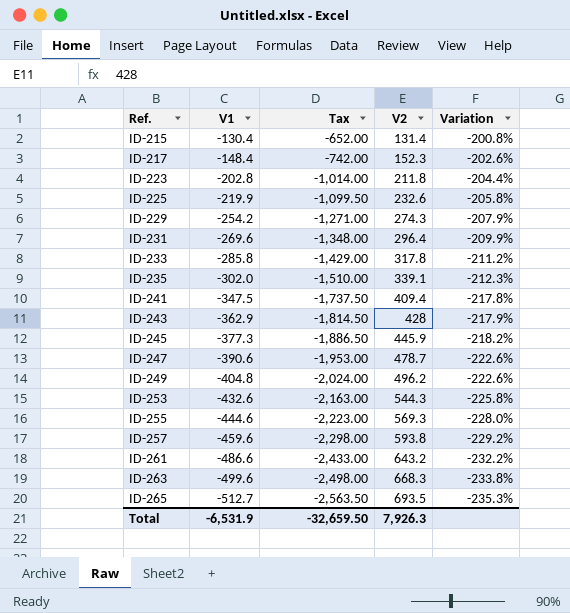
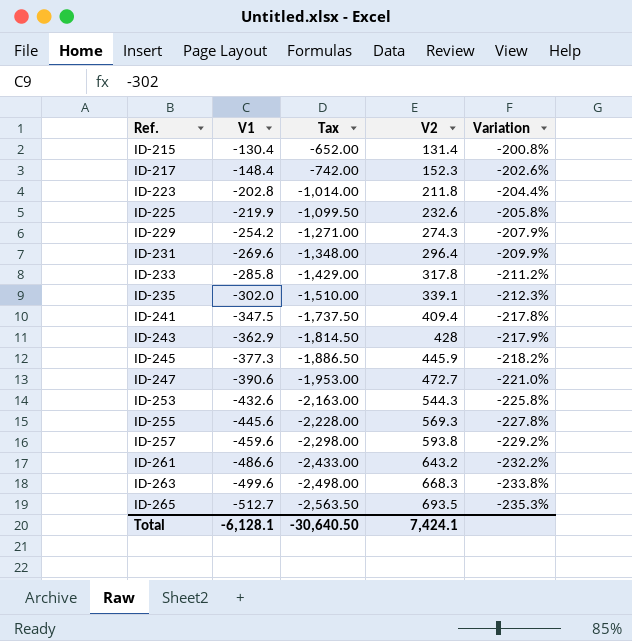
row ID-249: -404.8 | -2,024.00 | 496.2 | -222.6% -> none
ID-247 | V2: 478.7 -> 472.7
ID-247 | Variation: -222.6% -> -221.0%
ID-255 | V1: -444.6 -> -445.6
ID-255 | Tax: -2,223.00 -> -2,228.00
ID-255 | Variation: -228.0% -> -227.8%
Total | V1: -6,531.9 -> -6,128.1
Total | Tax: -32,659.50 -> -30,640.50
Total | V2: 7,926.3 -> 7,424.1

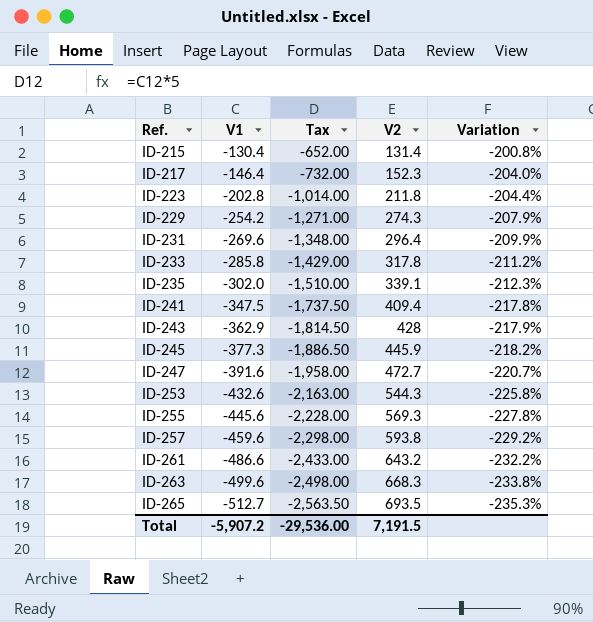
row ID-225: -219.9 | -1,099.50 | 232.6 | -205.8% -> none
ID-217 | V1: -148.4 -> -146.4
ID-217 | Tax: -742.00 -> -732.00
ID-217 | Variation: -202.6% -> -204.0%
ID-247 | V1: -390.6 -> -391.6
ID-247 | Tax: -1,953.00 -> -1,958.00
ID-247 | Variation: -221.0% -> -220.7%
Total | V1: -6,128.1 -> -5,907.2
Total | Tax: -30,640.50 -> -29,536.00
Total | V2: 7,424.1 -> 7,191.5

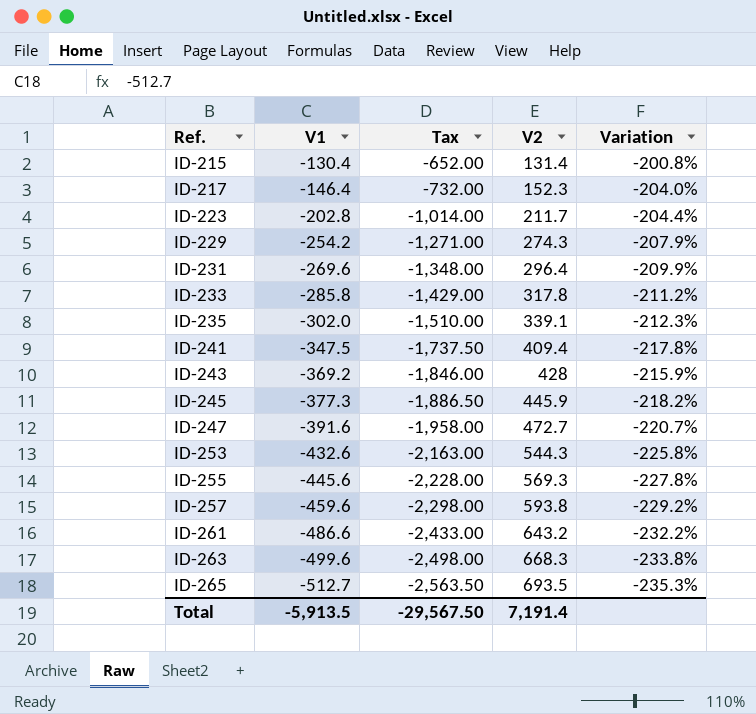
ID-223 | V2: 211.8 -> 211.7
ID-243 | V1: -362.9 -> -369.2
ID-243 | Tax: -1,814.50 -> -1,846.00
ID-243 | Variation: -217.9% -> -215.9%
Total | V1: -5,907.2 -> -5,913.5
Total | Tax: -29,536.00 -> -29,567.50
Total | V2: 7,191.5 -> 7,191.4

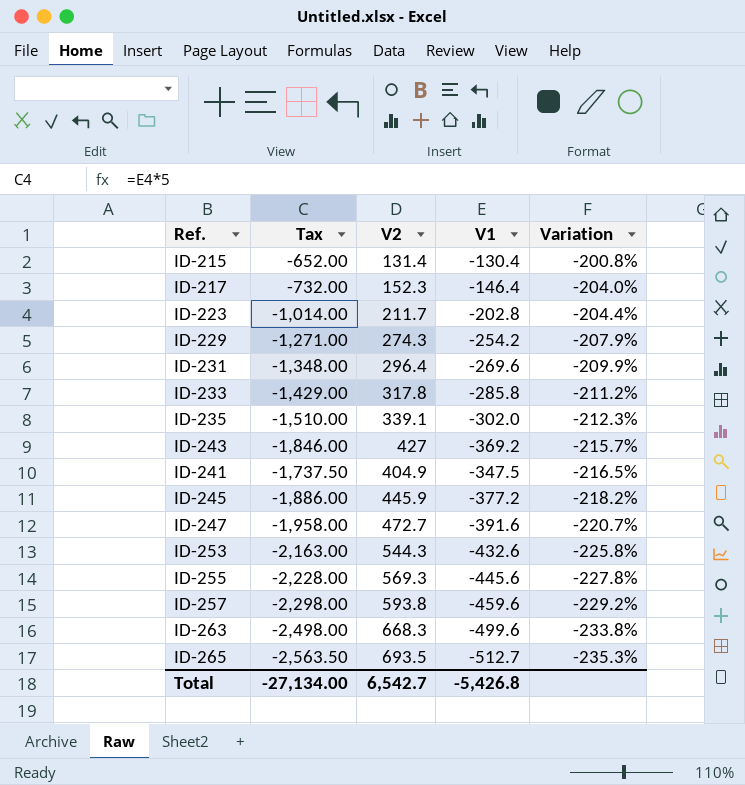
row order: Ref. ascending -> Variation descending
column V1 | position: 2 -> 4
row ID-261: -486.6 | -2,433.00 | 643.2 | -232.2% -> none
ID-243 | V2: 428 -> 427
ID-243 | Variation: -215.9% -> -215.7%
ID-241 | V2: 409.4 -> 404.9
ID-241 | Variation: -217.8% -> -216.5%
ID-245 | Tax: -1,886.50 -> -1,886.00
ID-245 | V1: -377.3 -> -377.2
Total | Tax: -29,567.50 -> -27,134.00
Total | V2: 7,191.4 -> 6,542.7
Total | V1: -5,913.5 -> -5,426.8

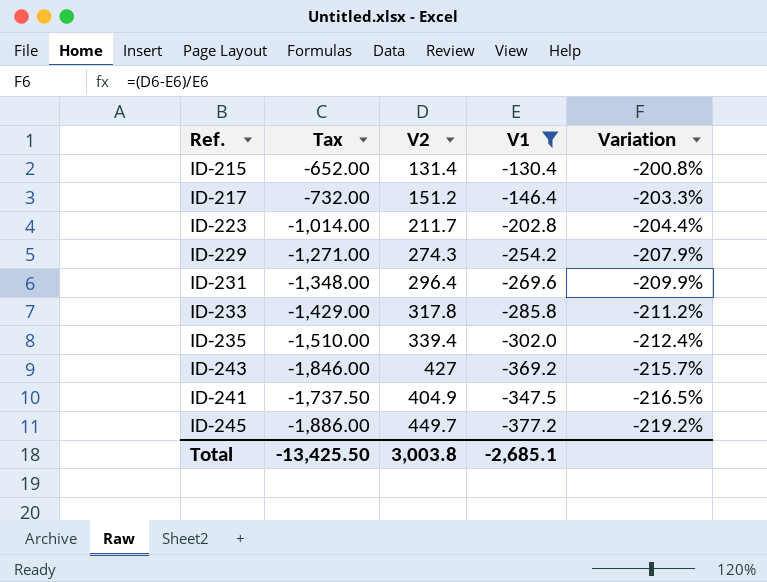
filter: none -> V1 >= -377.2
ID-217 | V2: 152.3 -> 151.2
ID-217 | Variation: -204.0% -> -203.3%
ID-235 | V2: 339.1 -> 339.4
ID-235 | Variation: -212.3% -> -212.4%
ID-245 | V2: 445.9 -> 449.7
ID-245 | Variation: -218.2% -> -219.2%
Total | Tax: -27,134.00 -> -13,425.50
Total | V2: 6,542.7 -> 3,003.8
Total | V1: -5,426.8 -> -2,685.1

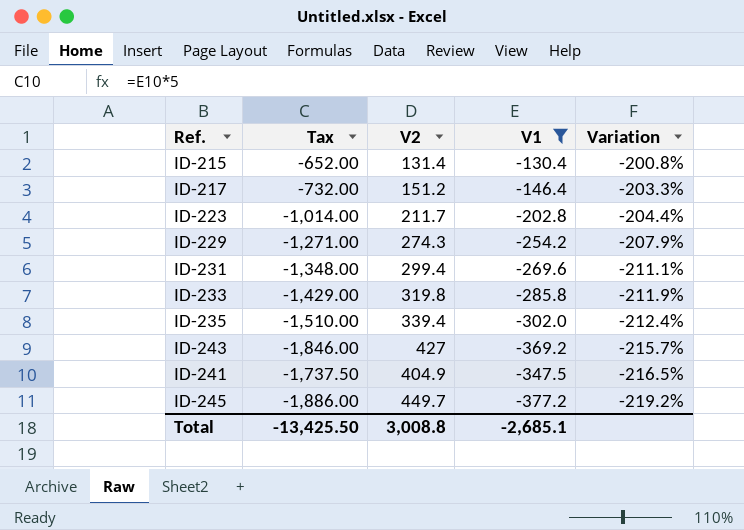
ID-231 | V2: 296.4 -> 299.4
ID-231 | Variation: -209.9% -> -211.1%
ID-233 | V2: 317.8 -> 319.8
ID-233 | Variation: -211.2% -> -211.9%
Total | V2: 3,003.8 -> 3,008.8

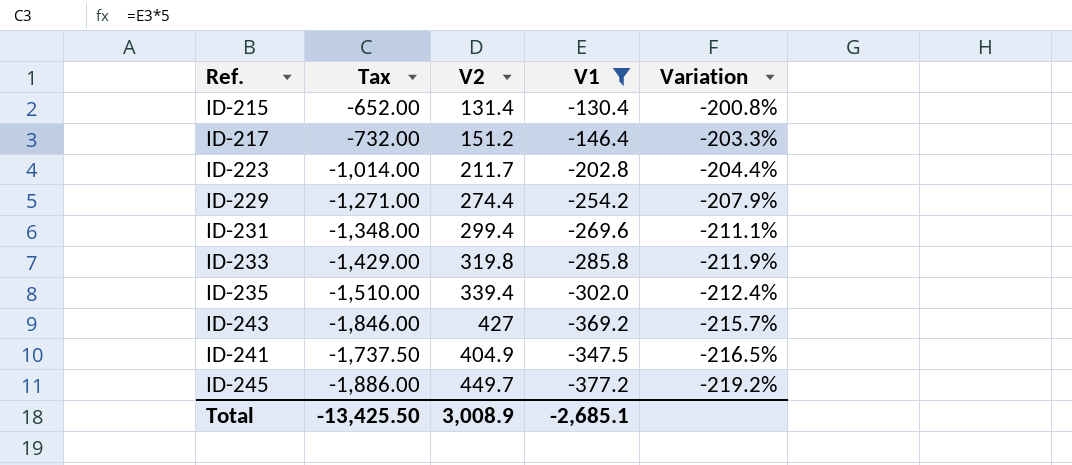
ID-229 | V2: 274.3 -> 274.4
Total | V2: 3,008.8 -> 3,008.9

